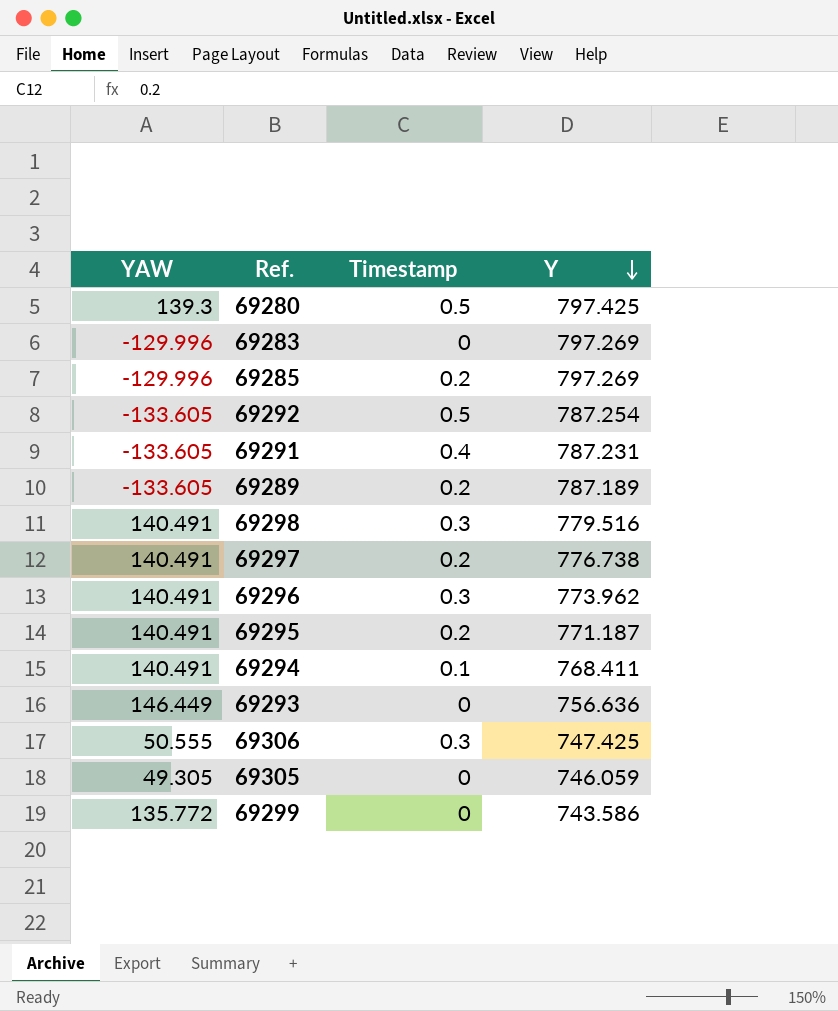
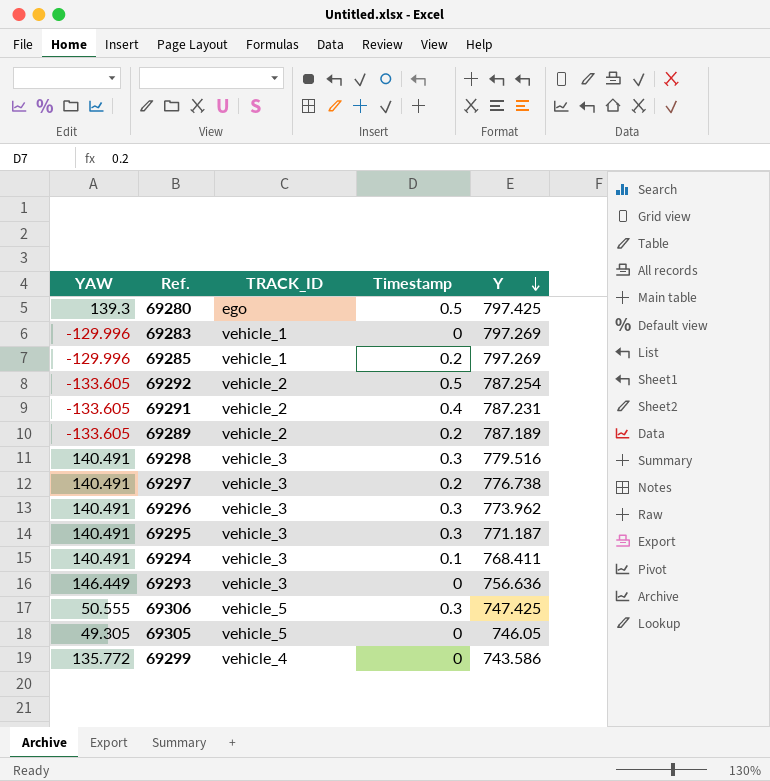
column TRACK_ID | position: none -> 3
69295 | Timestamp: 0.2 -> 0.3
69305 | Y: 746.059 -> 746.05

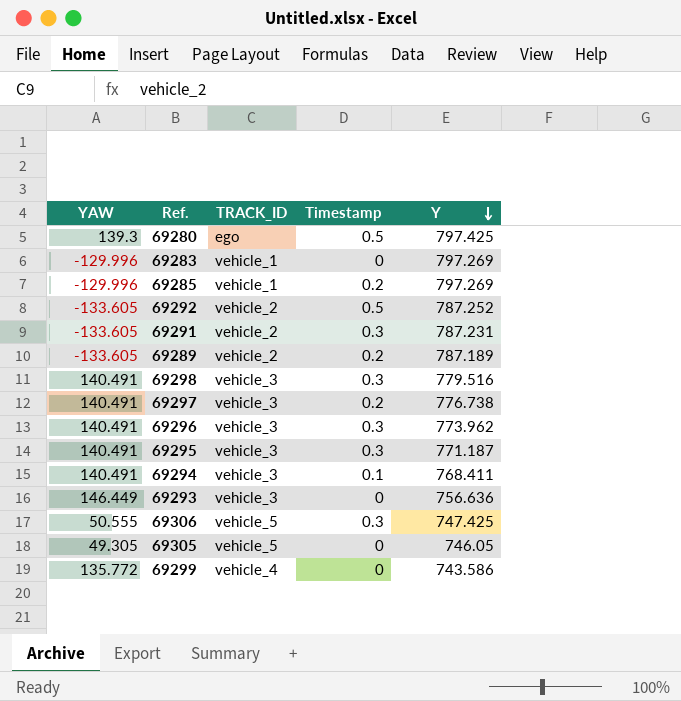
69292 | Y: 787.254 -> 787.252
69291 | Timestamp: 0.4 -> 0.3

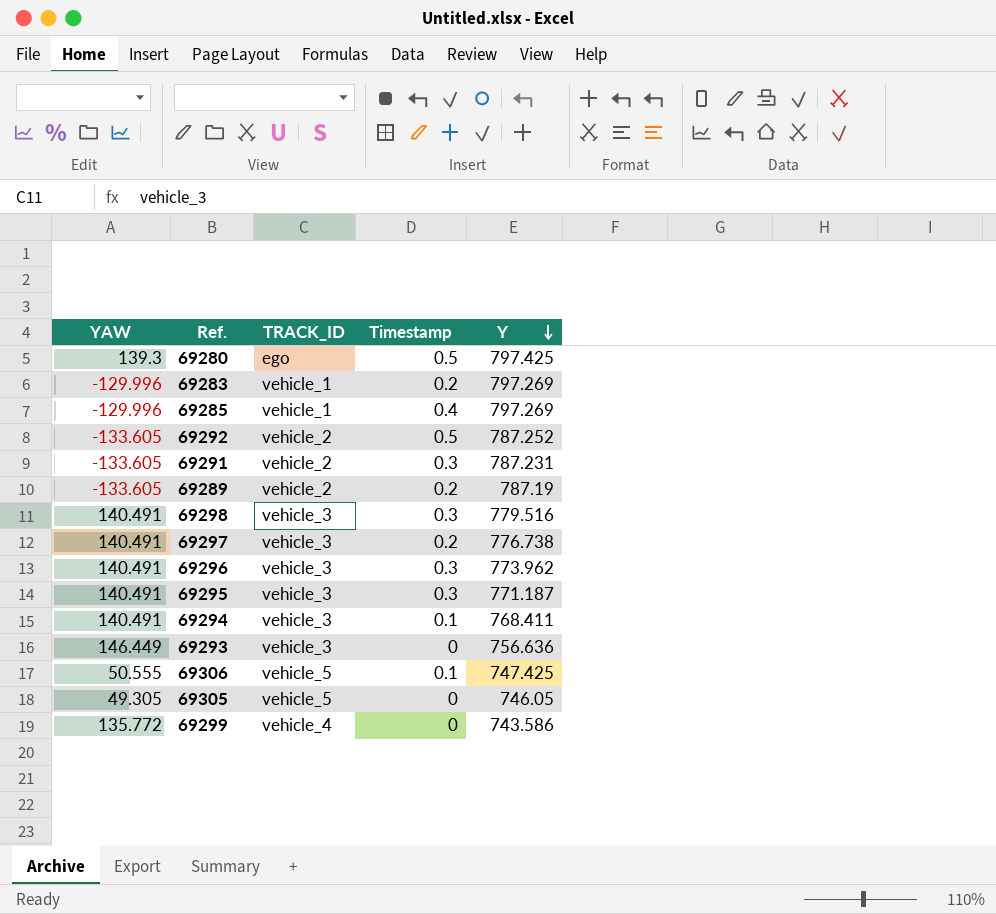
69283 | Timestamp: 0 -> 0.2
69285 | Timestamp: 0.2 -> 0.4
69289 | Y: 787.189 -> 787.19
69306 | Timestamp: 0.3 -> 0.1

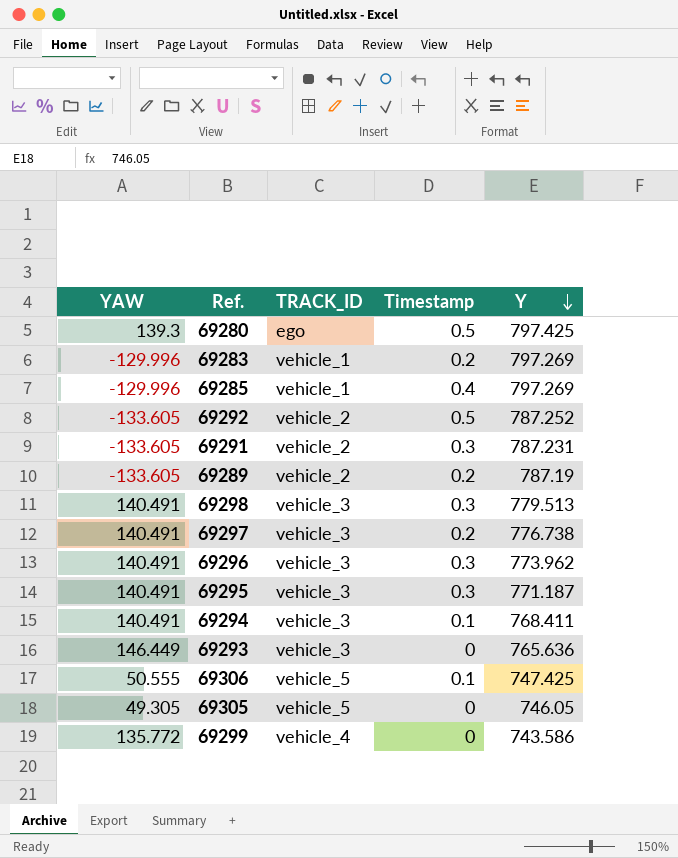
69298 | Y: 779.516 -> 779.513
69293 | Y: 756.636 -> 765.636

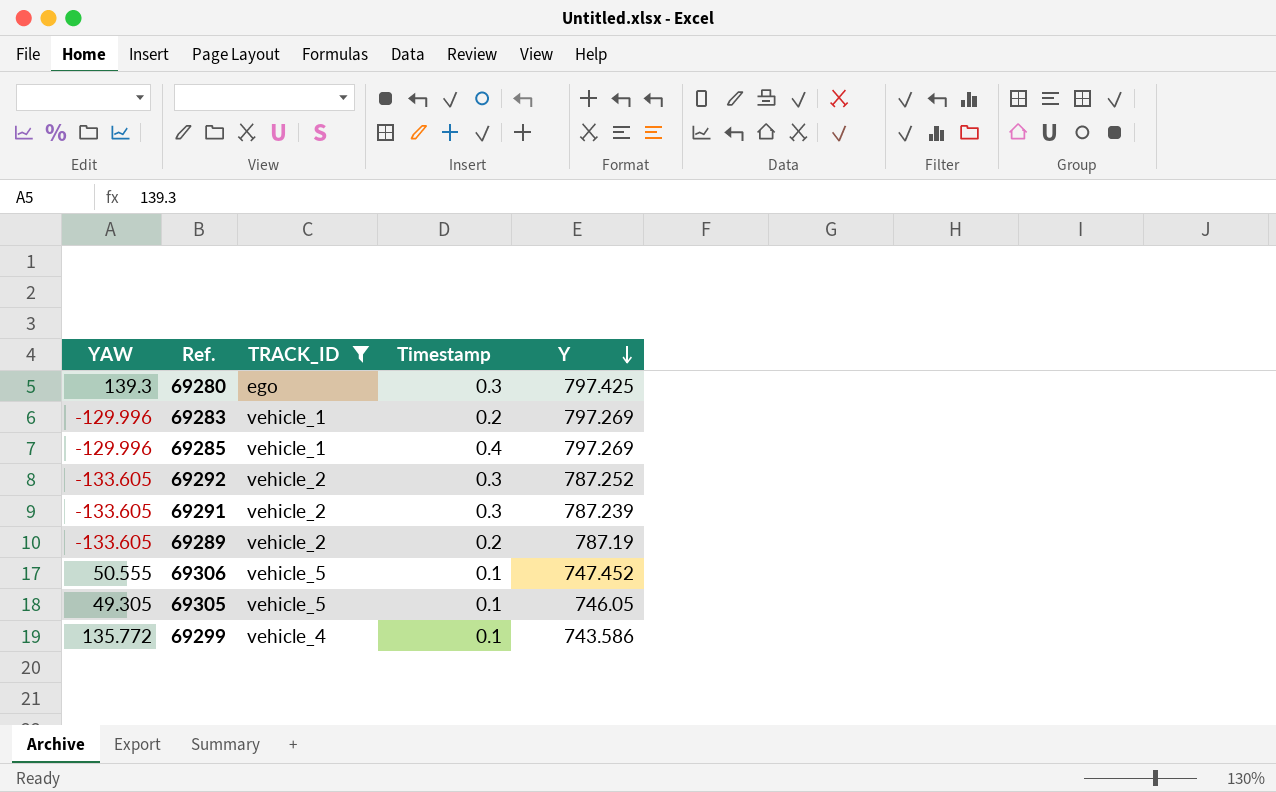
filter: none -> TRACK_ID != vehicle_3
69280 | Timestamp: 0.5 -> 0.3
69292 | Timestamp: 0.5 -> 0.3
69291 | Y: 787.231 -> 787.239
69306 | Y: 747.425 -> 747.452
69305 | Timestamp: 0 -> 0.1
69299 | Timestamp: 0 -> 0.1

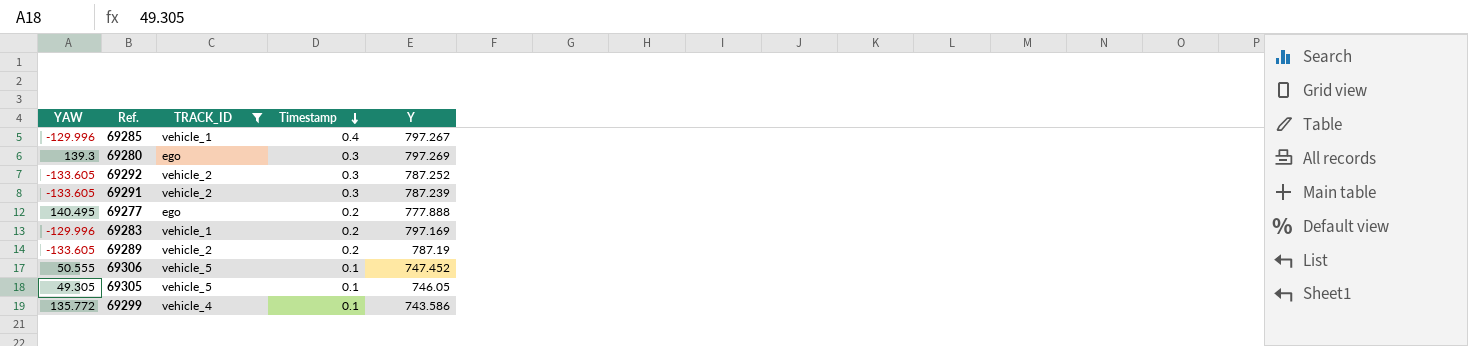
row order: Y descending -> Timestamp descending
69285 | Y: 797.269 -> 797.267
69280 | Y: 797.425 -> 797.269
row 69277: none -> 140.495 | ego | 0.2 | 777.888
69283 | Y: 797.269 -> 797.169

